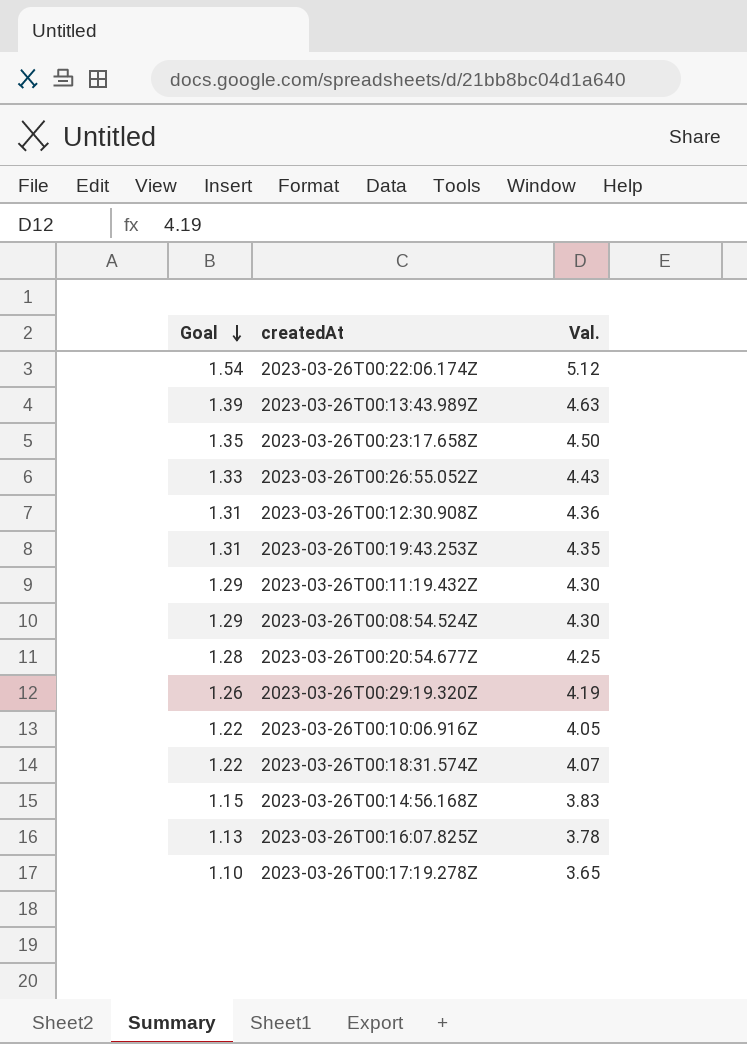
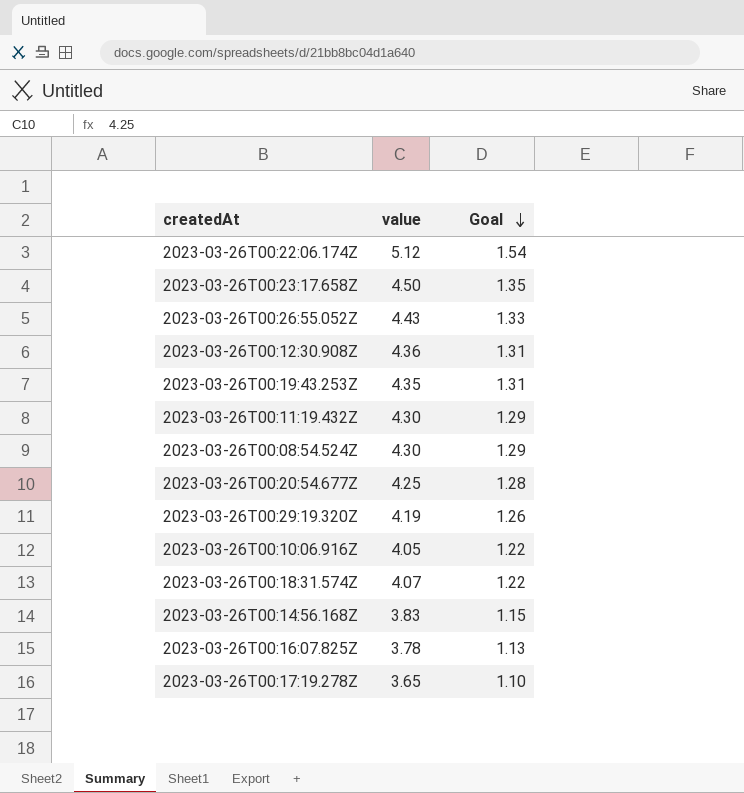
column name: Val. -> value
column Goal | position: 1 -> 3
row 2023-03-26T00:13:43.989Z: 1.39 | 4.63 -> none

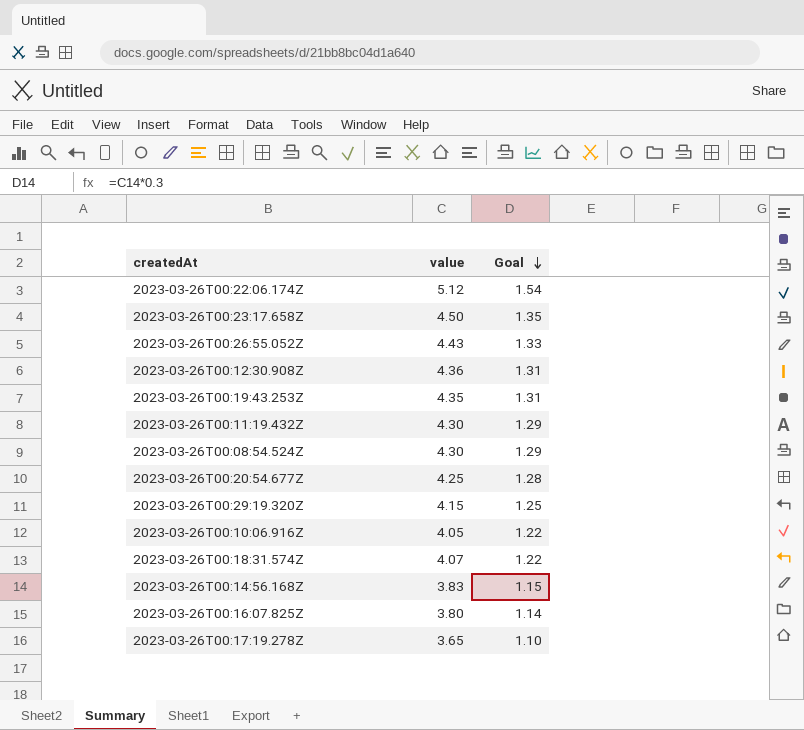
2023-03-26T00:29:19.320Z | value: 4.19 -> 4.15
2023-03-26T00:29:19.320Z | Goal: 1.26 -> 1.25
2023-03-26T00:16:07.825Z | value: 3.78 -> 3.80
2023-03-26T00:16:07.825Z | Goal: 1.13 -> 1.14

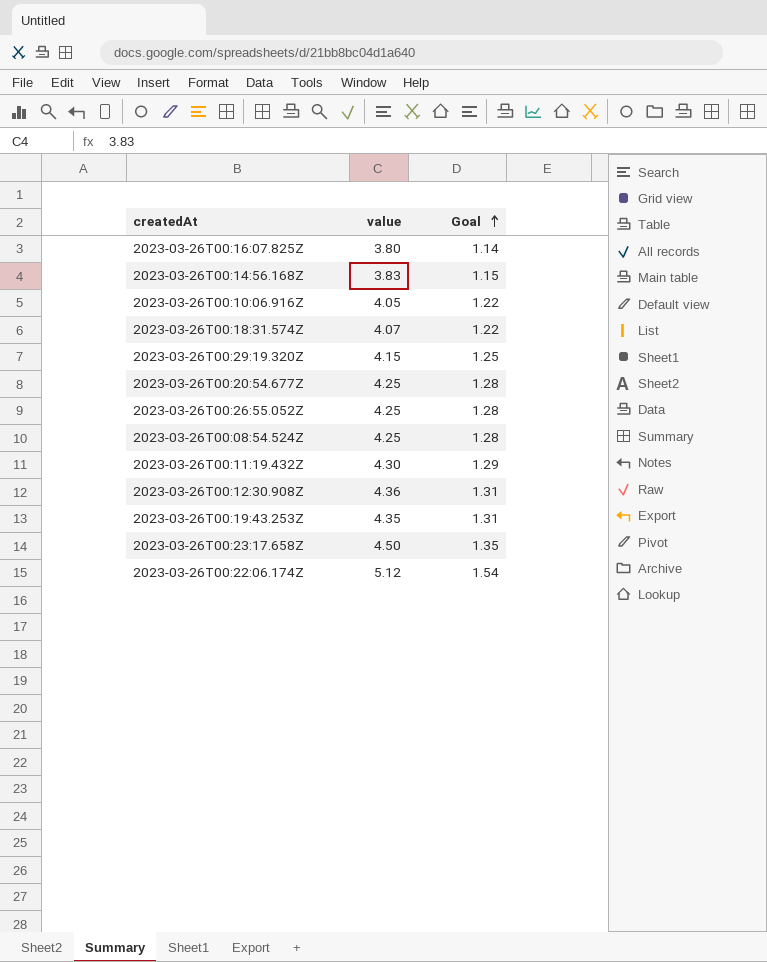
row order: Goal descending -> Goal ascending
row 2023-03-26T00:17:19.278Z: 3.65 | 1.10 -> none
2023-03-26T00:26:55.052Z | value: 4.43 -> 4.25
2023-03-26T00:26:55.052Z | Goal: 1.33 -> 1.28
2023-03-26T00:08:54.524Z | value: 4.30 -> 4.25
2023-03-26T00:08:54.524Z | Goal: 1.29 -> 1.28

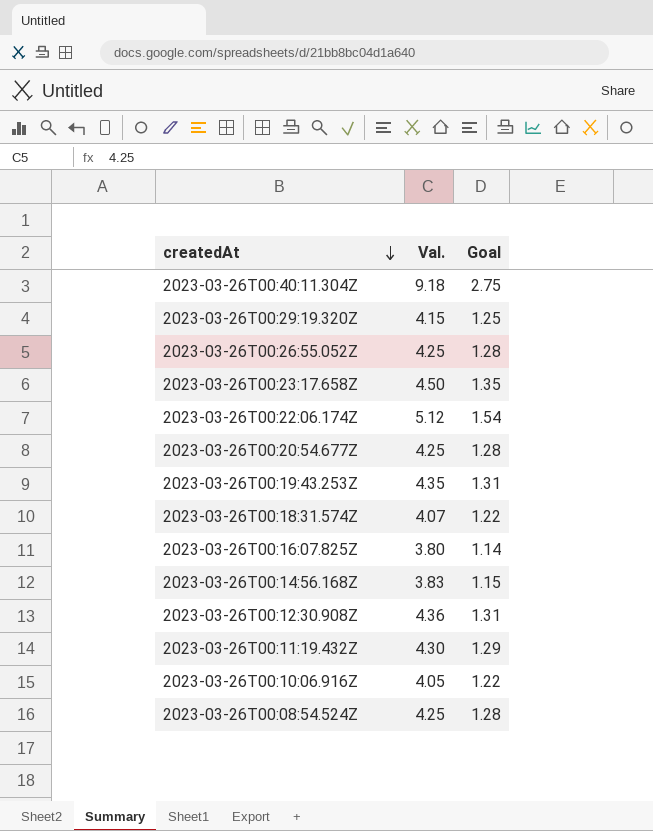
row order: Goal ascending -> createdAt descending
column name: value -> Val.
row 2023-03-26T00:40:11.304Z: none -> 9.18 | 2.75

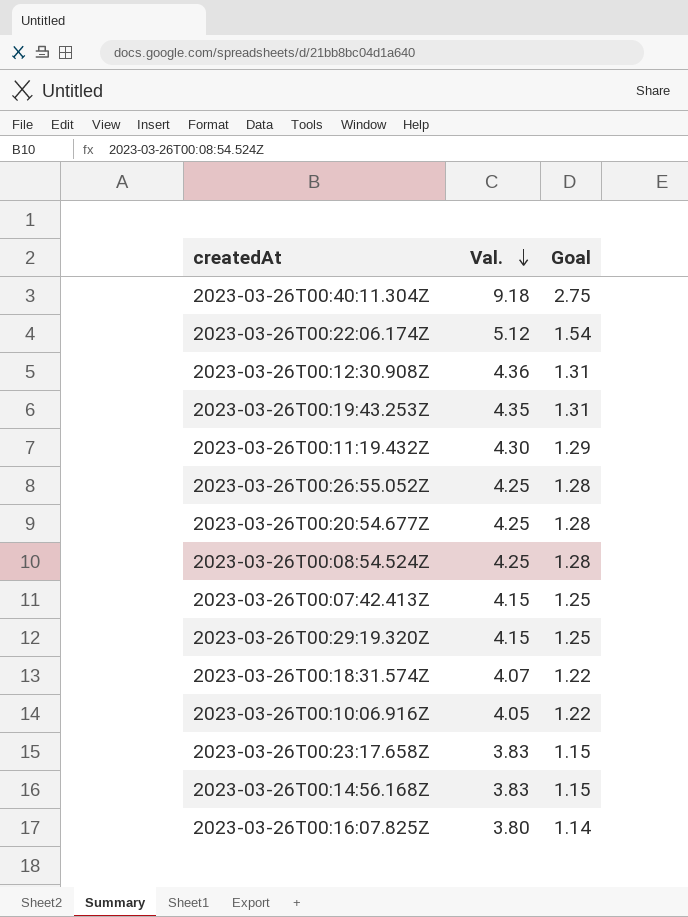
row order: createdAt descending -> Val. descending
row 2023-03-26T00:07:42.413Z: none -> 4.15 | 1.25
2023-03-26T00:23:17.658Z | Val.: 4.50 -> 3.83
2023-03-26T00:23:17.658Z | Goal: 1.35 -> 1.15

